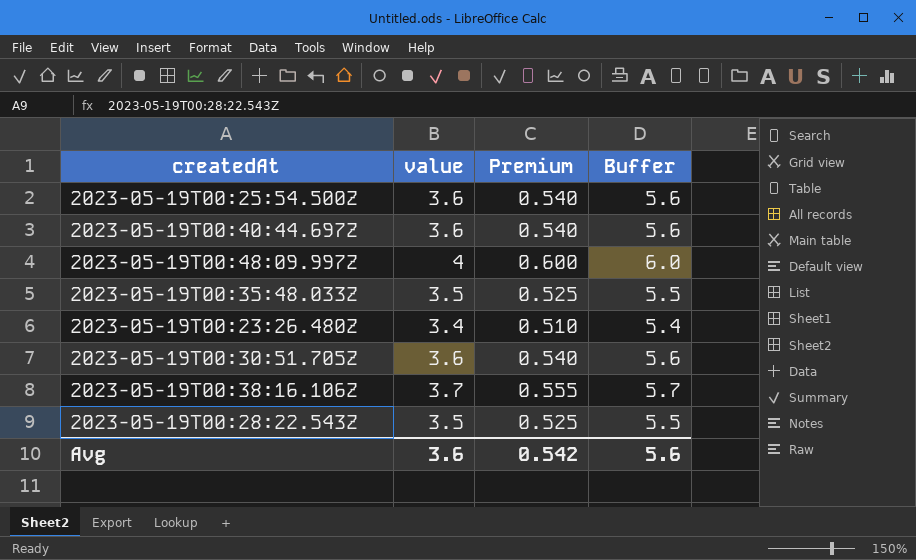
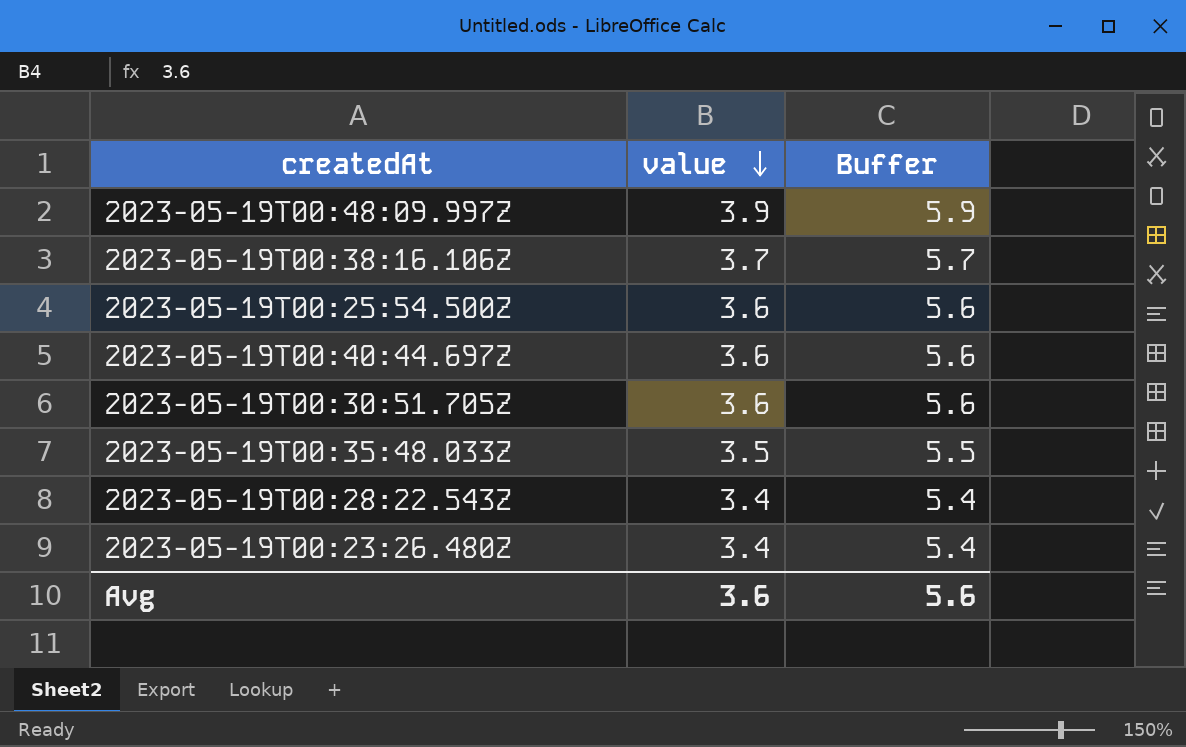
row order: none -> value descending
column Premium | formula: [value] * 0.15 -> none
2023-05-19T00:48:09.997Z | value: 4 -> 3.9
2023-05-19T00:48:09.997Z | Buffer: 6.0 -> 5.9
2023-05-19T00:28:22.543Z | value: 3.5 -> 3.4
2023-05-19T00:28:22.543Z | Buffer: 5.5 -> 5.4

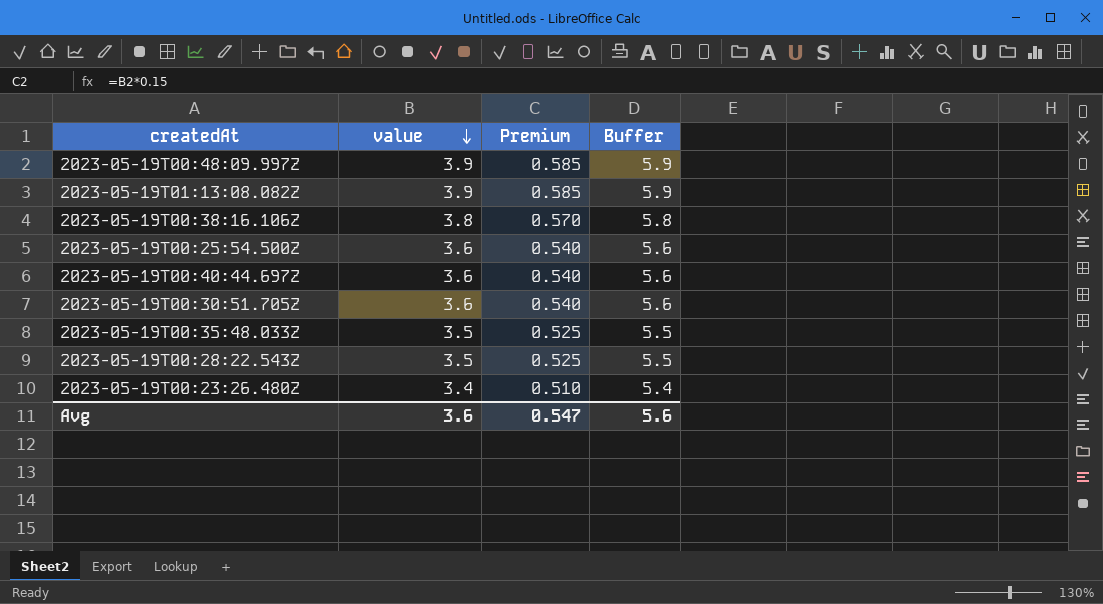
column Premium | formula: none -> [value] * 0.15
row 2023-05-19T01:13:08.082Z: none -> 3.9 | 0.585 | 5.9
2023-05-19T00:38:16.106Z | value: 3.7 -> 3.8
2023-05-19T00:38:16.106Z | Buffer: 5.7 -> 5.8
2023-05-19T00:28:22.543Z | value: 3.4 -> 3.5
2023-05-19T00:28:22.543Z | Buffer: 5.4 -> 5.5

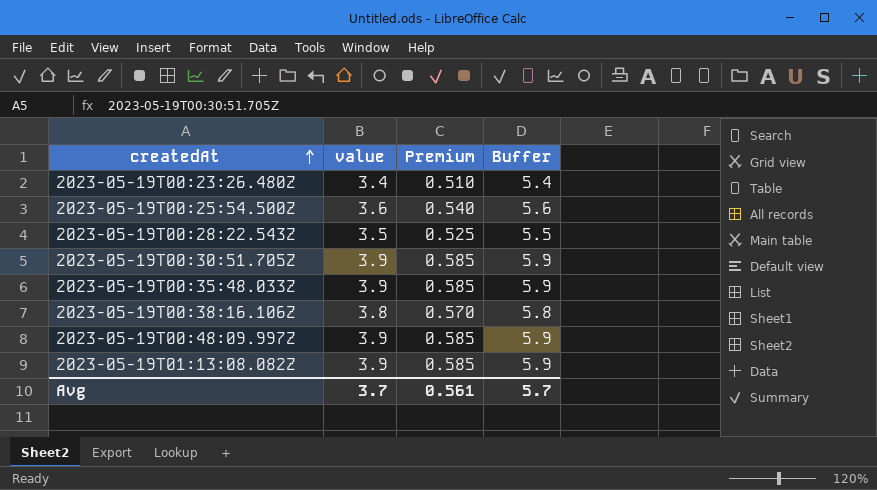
row order: value descending -> createdAt ascending
row 2023-05-19T00:40:44.697Z: 3.6 | 0.540 | 5.6 -> none
2023-05-19T00:30:51.705Z | value: 3.6 -> 3.9
2023-05-19T00:30:51.705Z | Premium: 0.540 -> 0.585
2023-05-19T00:30:51.705Z | Buffer: 5.6 -> 5.9
2023-05-19T00:35:48.033Z | value: 3.5 -> 3.9
2023-05-19T00:35:48.033Z | Premium: 0.525 -> 0.585
2023-05-19T00:35:48.033Z | Buffer: 5.5 -> 5.9
Avg | value: 3.6 -> 3.7
Avg | Premium: 0.547 -> 0.561
Avg | Buffer: 5.6 -> 5.7

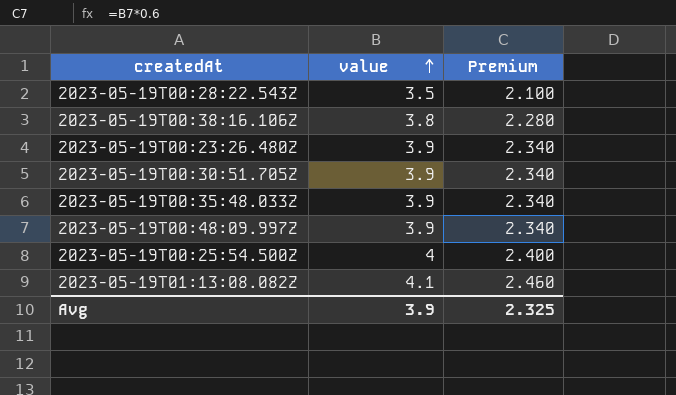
row order: createdAt ascending -> value ascending
column Buffer | formula: [value] + 2 -> none
column Premium | formula: [value] * 0.15 -> [value] * 0.6
2023-05-19T00:23:26.480Z | value: 3.4 -> 3.9
2023-05-19T00:25:54.500Z | value: 3.6 -> 4
2023-05-19T01:13:08.082Z | value: 3.9 -> 4.1
Avg | value: 3.7 -> 3.9
Avg | Premium: 0.561 -> 2.325

